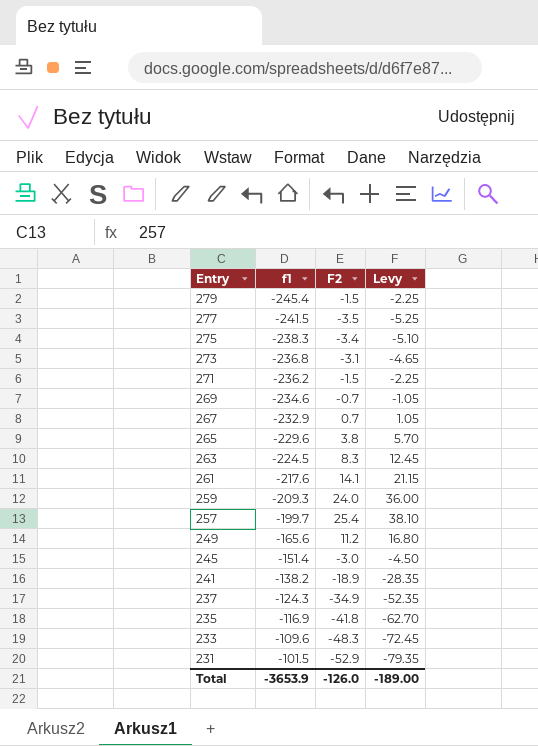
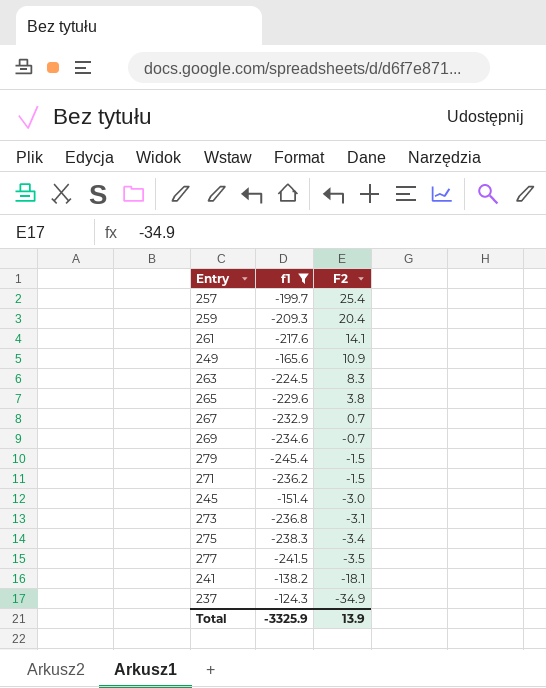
filter: none -> f1 <= -124.3
row order: Entry descending -> F2 descending
column Levy | formula: [F2] * 1.5 -> none
259 | F2: 24.0 -> 20.4
249 | F2: 11.2 -> 10.9
241 | F2: -18.9 -> -18.1
Total | f1: -3653.9 -> -3325.9
Total | F2: -126.0 -> 13.9

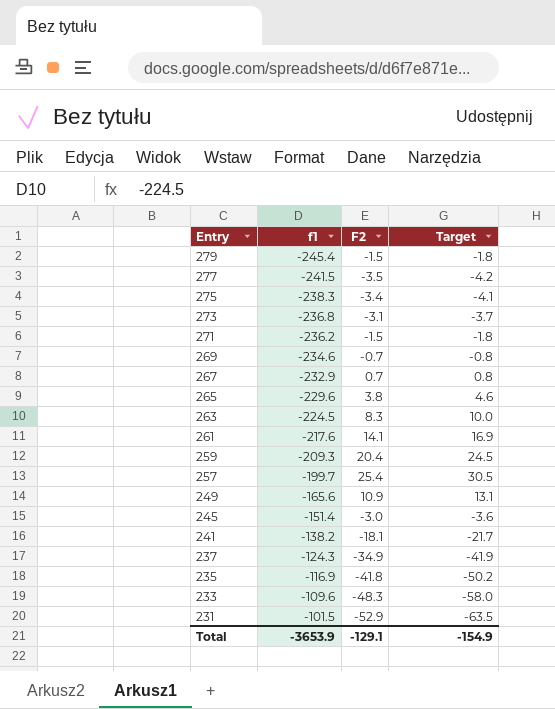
filter: f1 <= -124.3 -> none
row order: F2 descending -> Entry descending
column Target | formula: none -> [F2] * 1.2
Total | f1: -3325.9 -> -3653.9
Total | F2: 13.9 -> -129.1

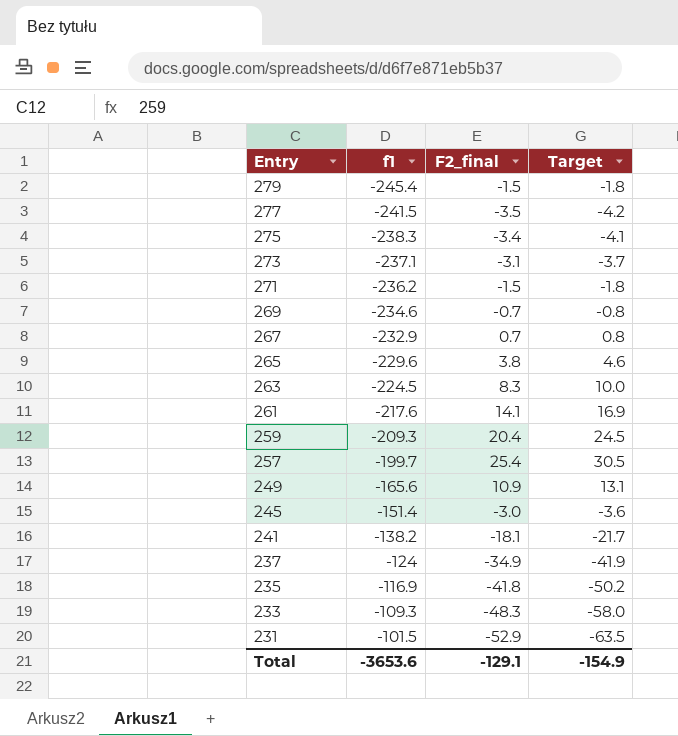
column name: F2 -> F2_final
273 | f1: -236.8 -> -237.1
237 | f1: -124.3 -> -124
233 | f1: -109.6 -> -109.3
Total | f1: -3653.9 -> -3653.6

